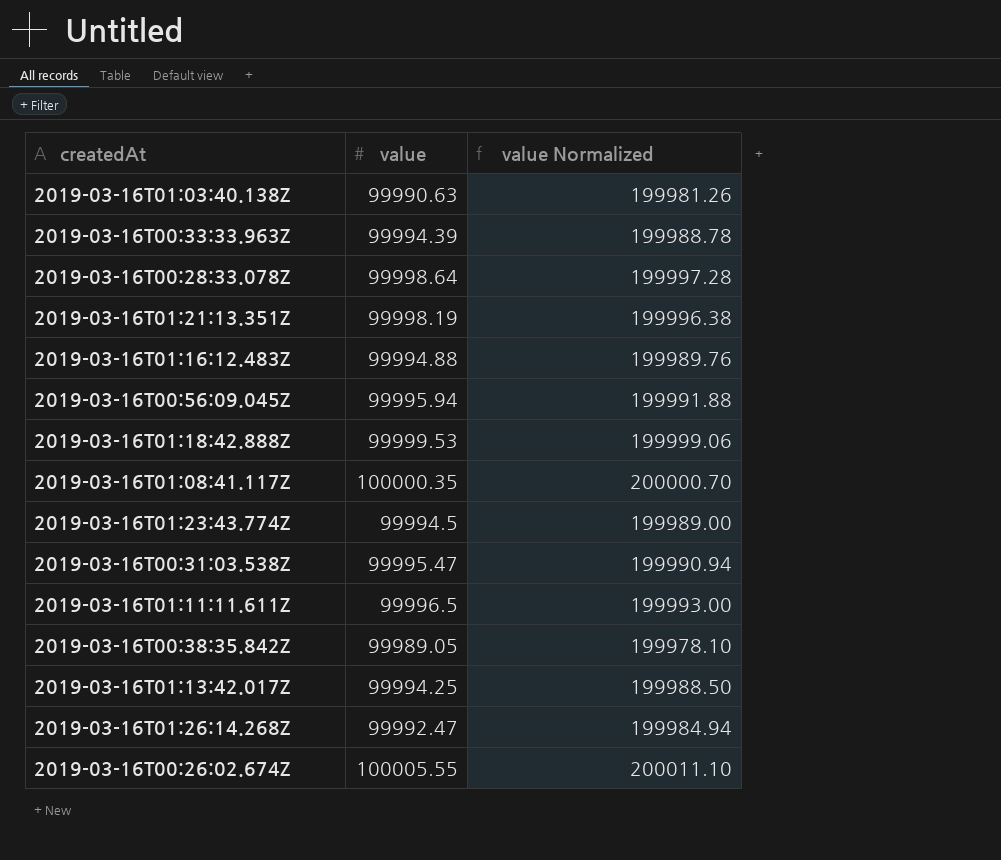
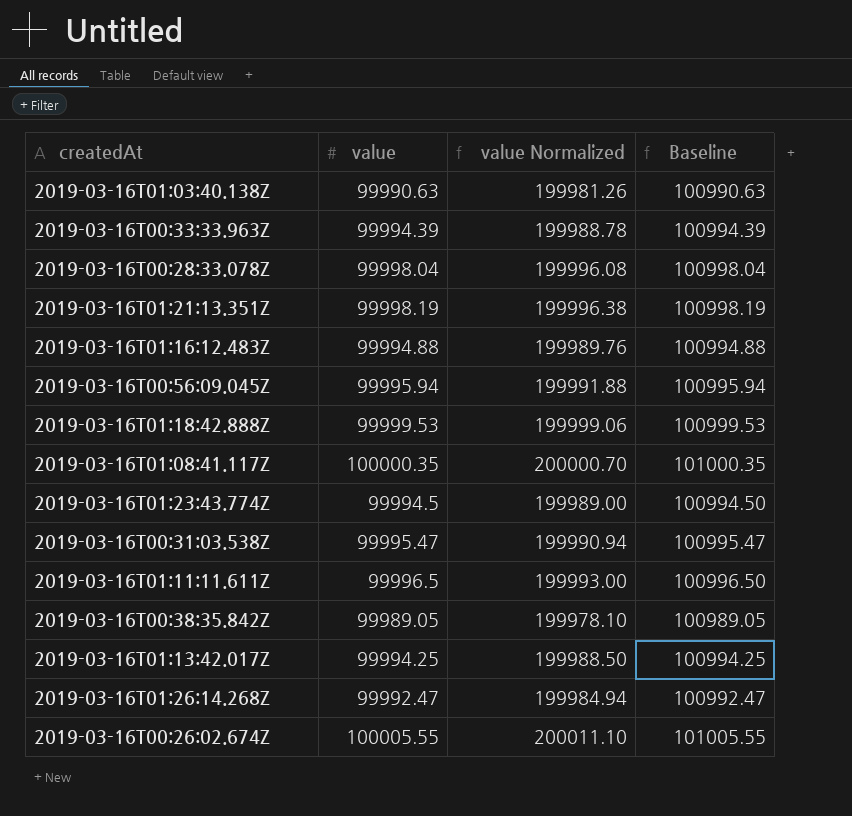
column Baseline | formula: none -> [value] + 1000
2019-03-16T00:28:33.078Z | value: 99998.64 -> 99998.04
2019-03-16T00:28:33.078Z | value Normalized: 199997.28 -> 199996.08

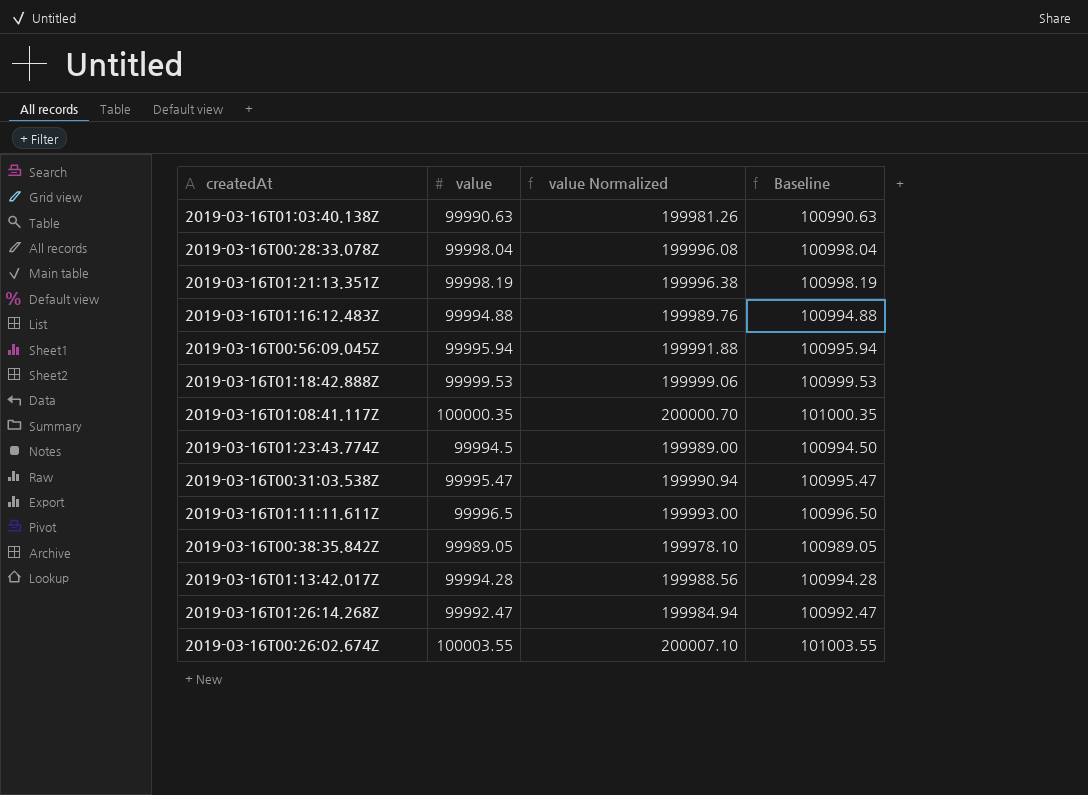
row 2019-03-16T00:33:33.963Z: 99994.39 | 199988.78 | 100994.39 -> none
2019-03-16T01:13:42.017Z | value: 99994.25 -> 99994.28
2019-03-16T01:13:42.017Z | value Normalized: 199988.50 -> 199988.56
2019-03-16T01:13:42.017Z | Baseline: 100994.25 -> 100994.28
2019-03-16T00:26:02.674Z | value: 100005.55 -> 100003.55
2019-03-16T00:26:02.674Z | value Normalized: 200011.10 -> 200007.10
2019-03-16T00:26:02.674Z | Baseline: 101005.55 -> 101003.55

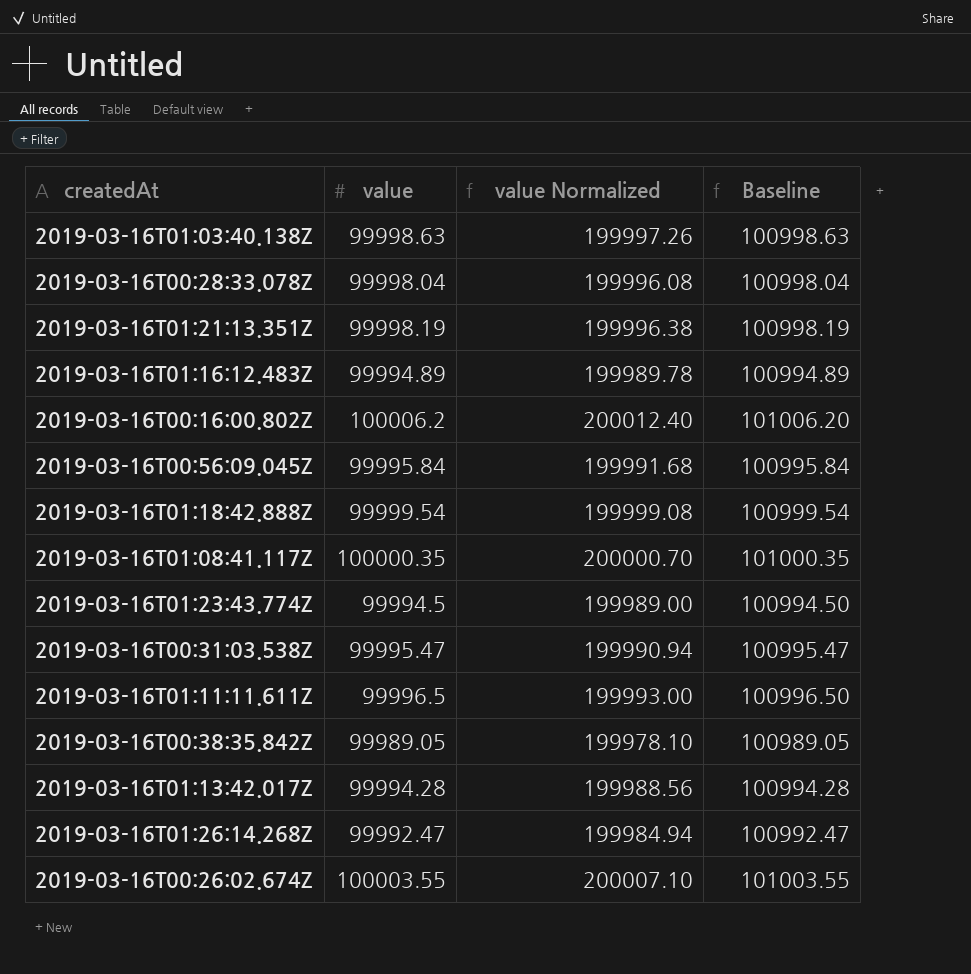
2019-03-16T01:03:40.138Z | value: 99990.63 -> 99998.63
2019-03-16T01:03:40.138Z | value Normalized: 199981.26 -> 199997.26
2019-03-16T01:03:40.138Z | Baseline: 100990.63 -> 100998.63
2019-03-16T01:16:12.483Z | value: 99994.88 -> 99994.89
2019-03-16T01:16:12.483Z | value Normalized: 199989.76 -> 199989.78
2019-03-16T01:16:12.483Z | Baseline: 100994.88 -> 100994.89
row 2019-03-16T00:16:00.802Z: none -> 100006.2 | 200012.40 | 101006.20
2019-03-16T00:56:09.045Z | value: 99995.94 -> 99995.84
2019-03-16T00:56:09.045Z | value Normalized: 199991.88 -> 199991.68
2019-03-16T00:56:09.045Z | Baseline: 100995.94 -> 100995.84
2019-03-16T01:18:42.888Z | value: 99999.53 -> 99999.54
2019-03-16T01:18:42.888Z | value Normalized: 199999.06 -> 199999.08
2019-03-16T01:18:42.888Z | Baseline: 100999.53 -> 100999.54

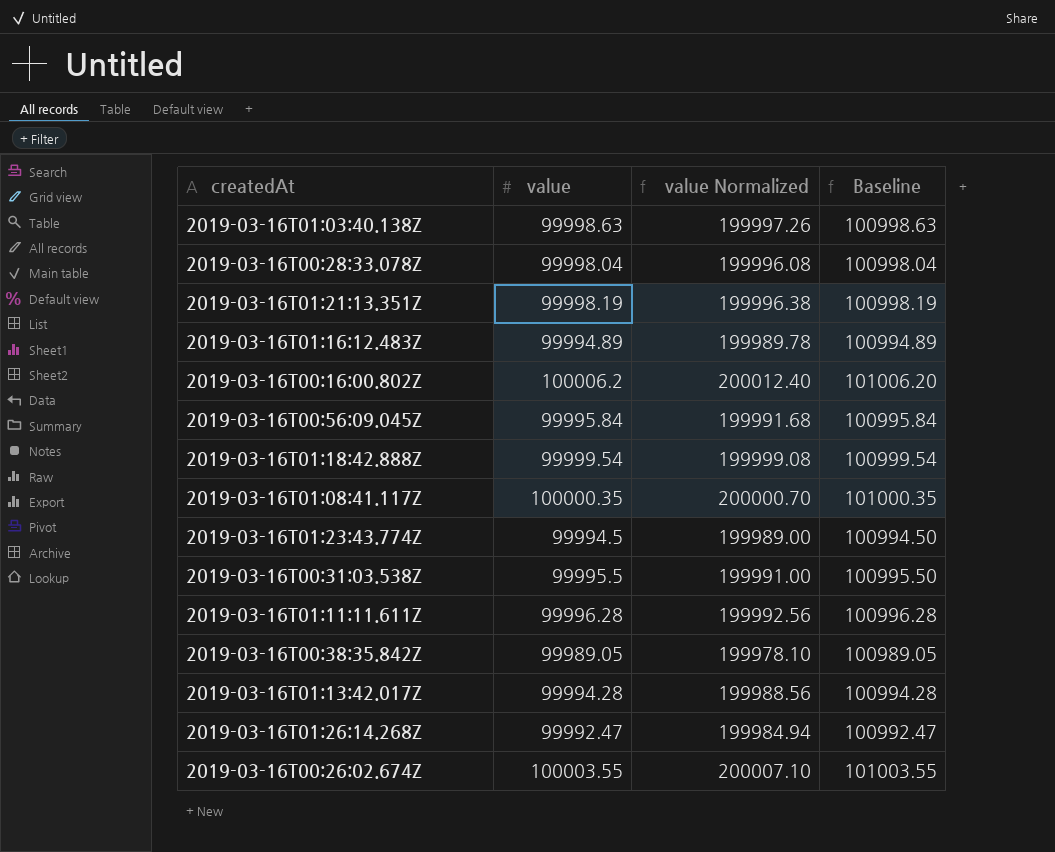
2019-03-16T00:31:03.538Z | value: 99995.47 -> 99995.5
2019-03-16T00:31:03.538Z | value Normalized: 199990.94 -> 199991.00
2019-03-16T00:31:03.538Z | Baseline: 100995.47 -> 100995.50
2019-03-16T01:11:11.611Z | value: 99996.5 -> 99996.28
2019-03-16T01:11:11.611Z | value Normalized: 199993.00 -> 199992.56
2019-03-16T01:11:11.611Z | Baseline: 100996.50 -> 100996.28

